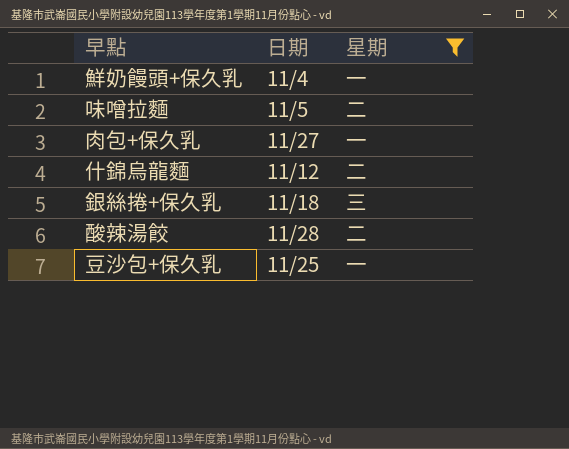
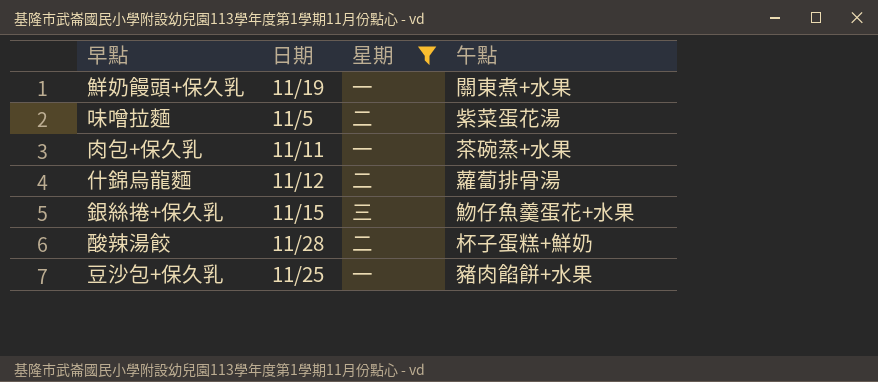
column 午點 | position: none -> 4
鮮奶饅頭+保久乳 | 日期: 11/4 -> 11/19
肉包+保久乳 | 日期: 11/27 -> 11/11
銀絲捲+保久乳 | 日期: 11/18 -> 11/15

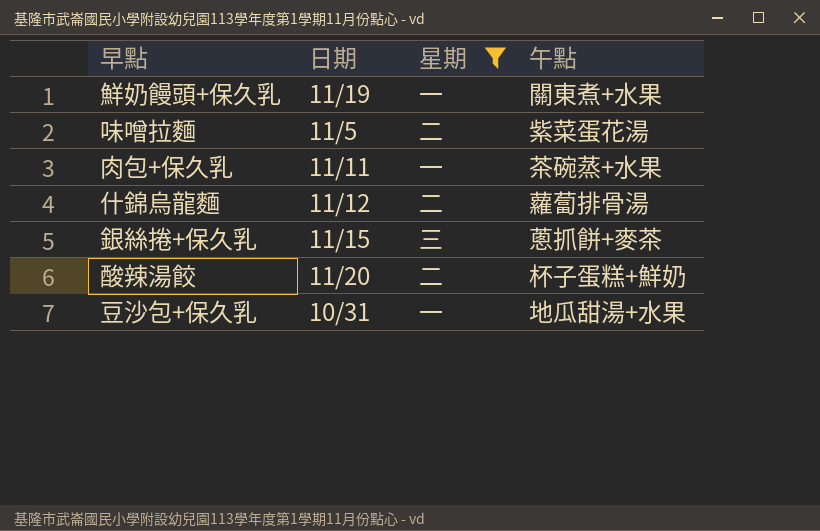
銀絲捲+保久乳 | 午點: 魩仔魚羹蛋花+水果 -> 蔥抓餅+麥茶
酸辣湯餃 | 日期: 11/28 -> 11/20
豆沙包+保久乳 | 日期: 11/25 -> 10/31
豆沙包+保久乳 | 午點: 豬肉餡餅+水果 -> 地瓜甜湯+水果

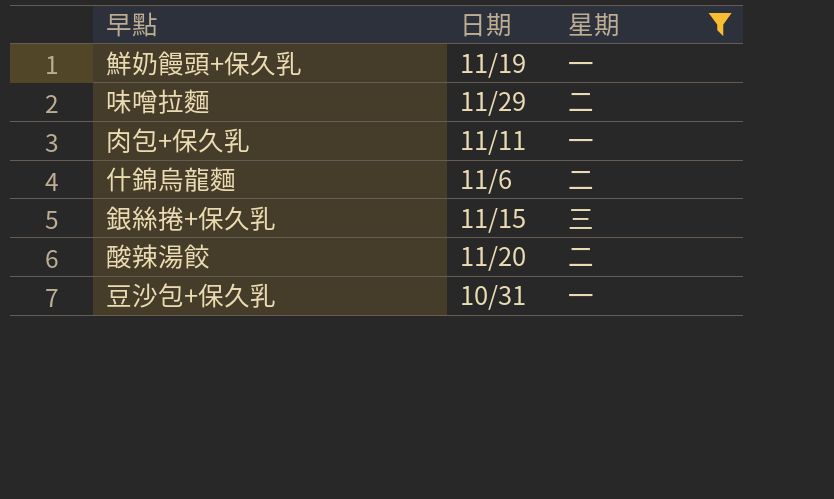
column 午點 | position: 4 -> none
味噌拉麵 | 日期: 11/5 -> 11/29
什錦烏龍麵 | 日期: 11/12 -> 11/6

